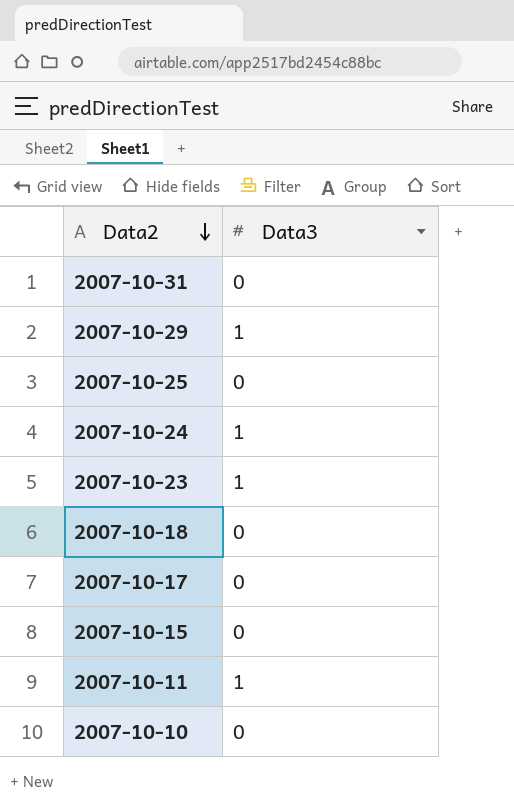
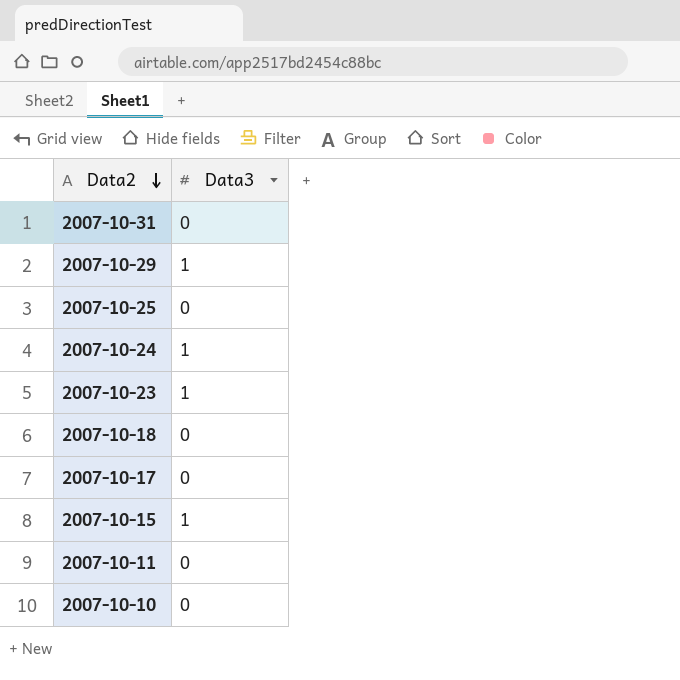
2007-10-15 | Data3: 0 -> 1
2007-10-11 | Data3: 1 -> 0

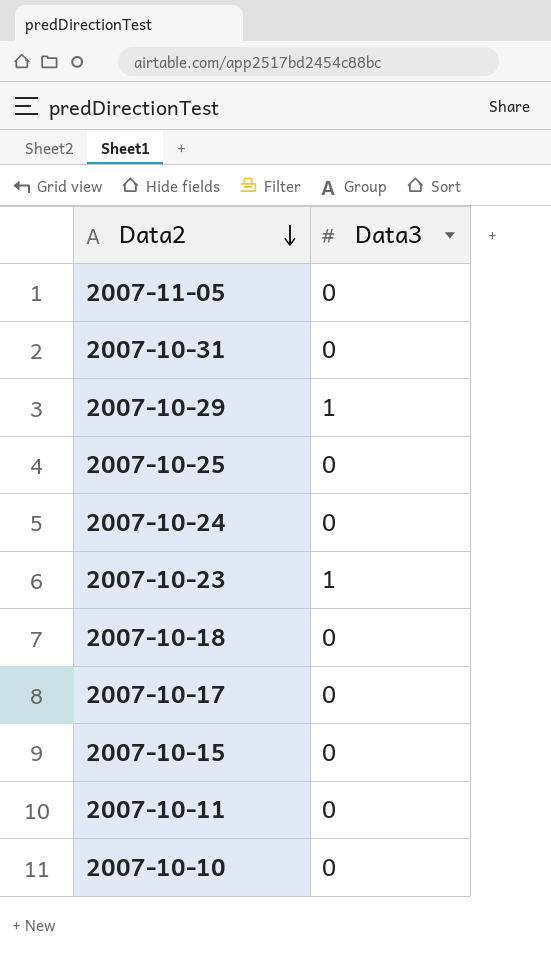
row 2007-11-05: none -> 0
2007-10-24 | Data3: 1 -> 0
2007-10-15 | Data3: 1 -> 0

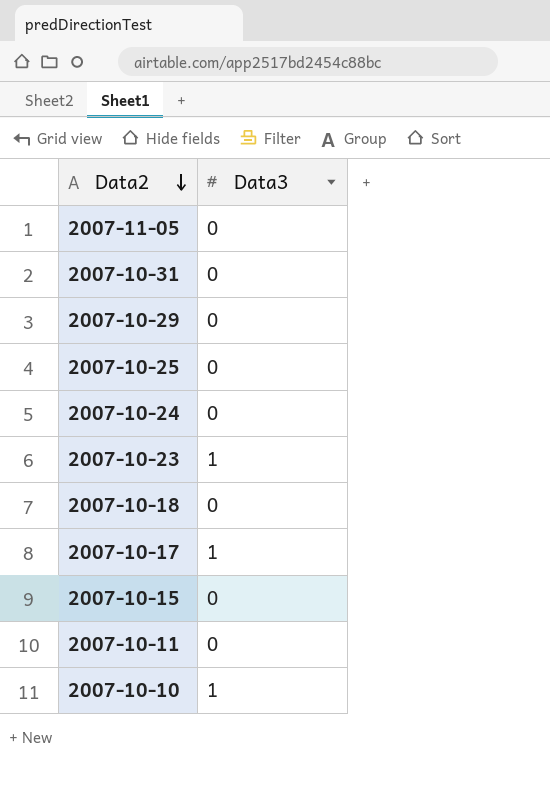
2007-10-29 | Data3: 1 -> 0
2007-10-17 | Data3: 0 -> 1
2007-10-10 | Data3: 0 -> 1

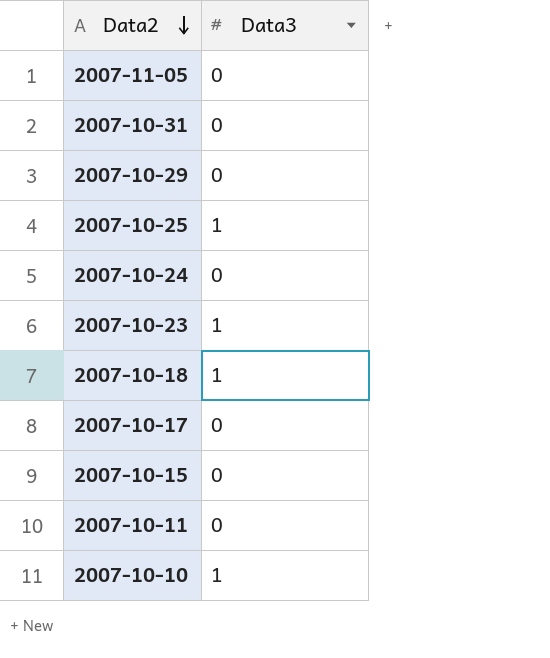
2007-10-25 | Data3: 0 -> 1
2007-10-18 | Data3: 0 -> 1
2007-10-17 | Data3: 1 -> 0

